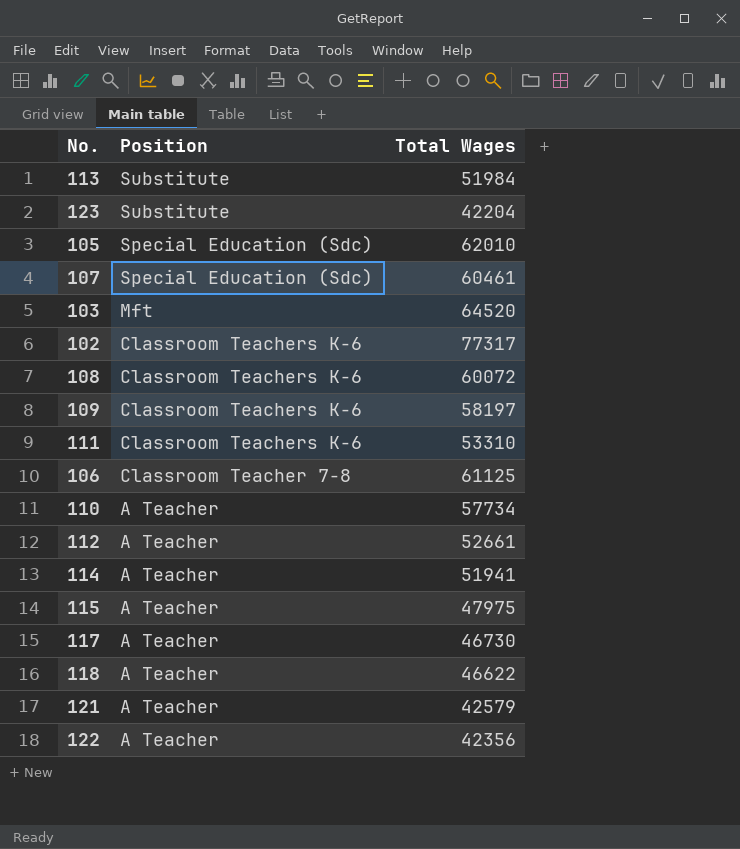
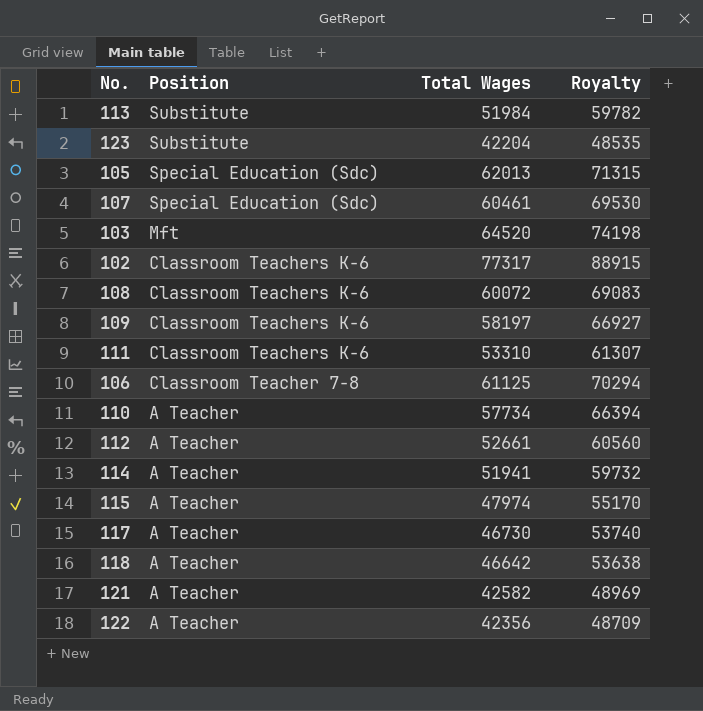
column Royalty | formula: none -> [Total Wages] * 1.15
105 | Total Wages: 62010 -> 62013
115 | Total Wages: 47975 -> 47974
118 | Total Wages: 46622 -> 46642
121 | Total Wages: 42579 -> 42582

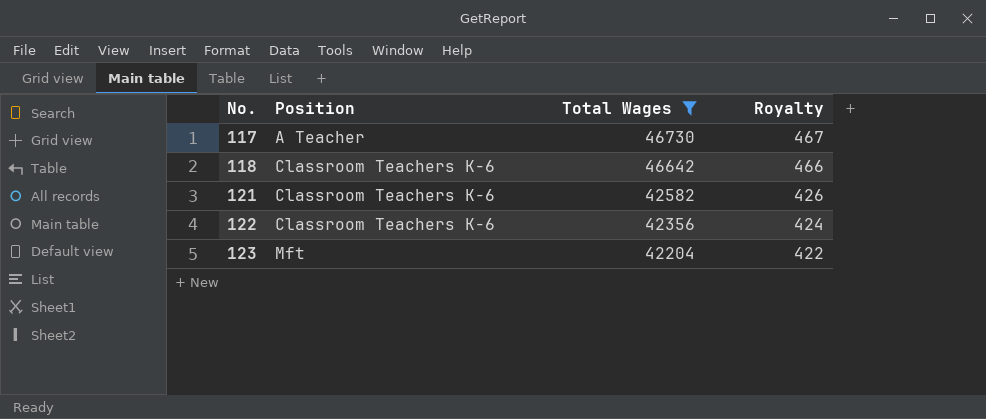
filter: none -> Total Wages <= 46730
row order: Position descending -> No. ascending
column Royalty | formula: [Total Wages] * 1.15 -> [Total Wages] * 0.01
118 | Position: A Teacher -> Classroom Teachers K-6
121 | Position: A Teacher -> Classroom Teachers K-6
122 | Position: A Teacher -> Classroom Teachers K-6
123 | Position: Substitute -> Mft

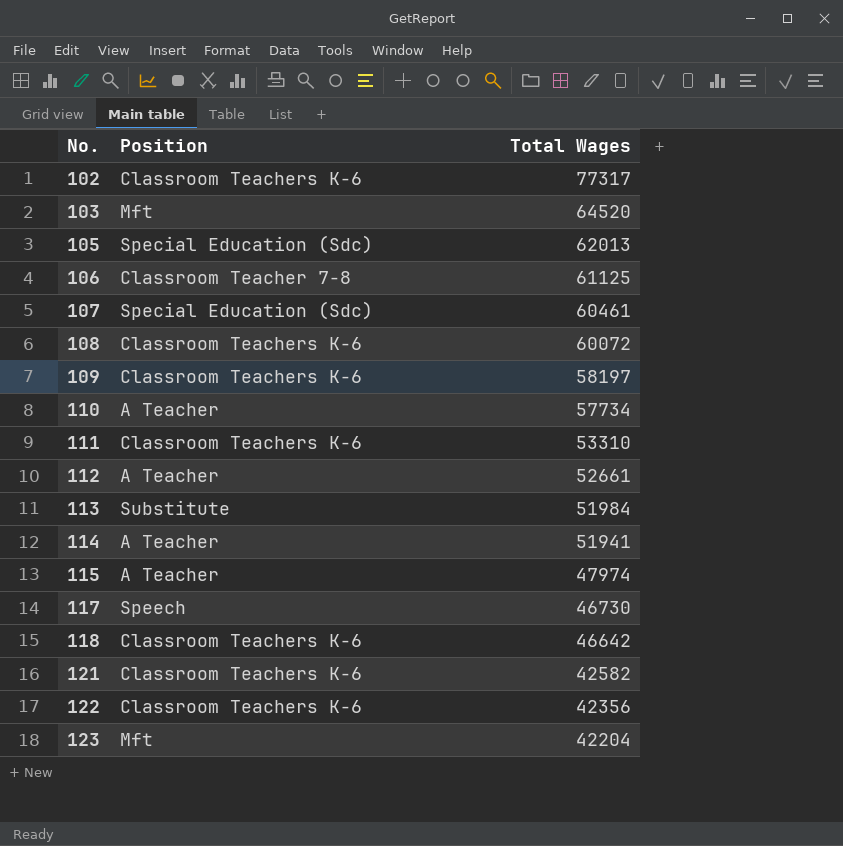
filter: Total Wages <= 46730 -> none
column Royalty | formula: [Total Wages] * 0.01 -> none
117 | Position: A Teacher -> Speech

